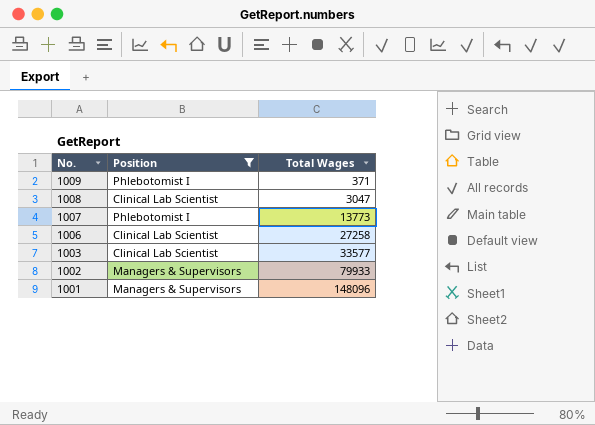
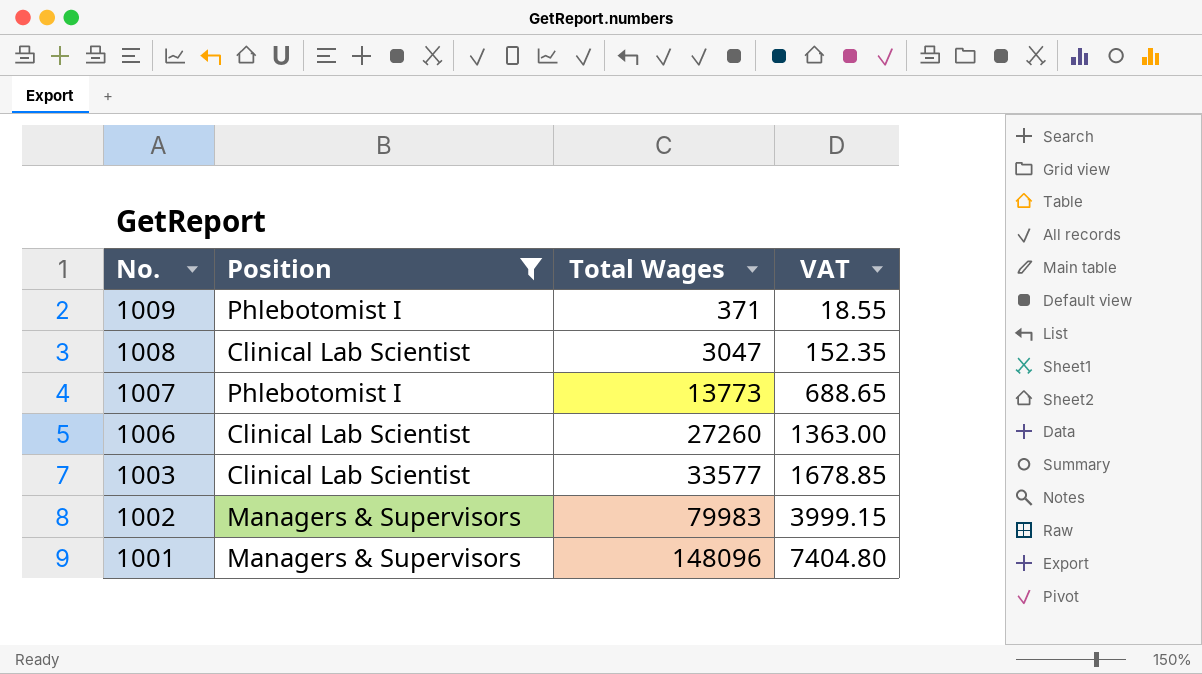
column VAT | formula: none -> [Total Wages] * 0.05
1006 | Total Wages: 27258 -> 27260
1002 | Total Wages: 79933 -> 79983

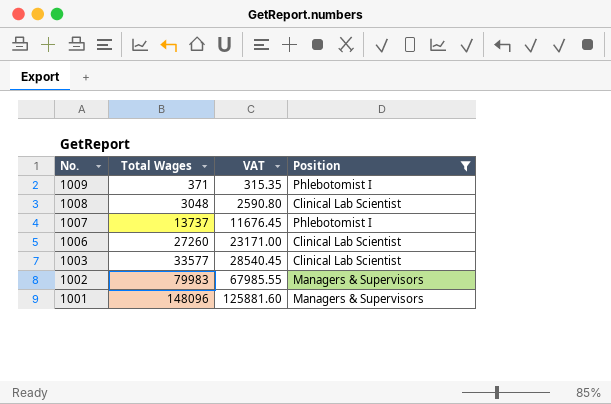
column VAT | formula: [Total Wages] * 0.05 -> [Total Wages] * 0.85
column Position | position: 2 -> 4
1008 | Total Wages: 3047 -> 3048
1007 | Total Wages: 13773 -> 13737

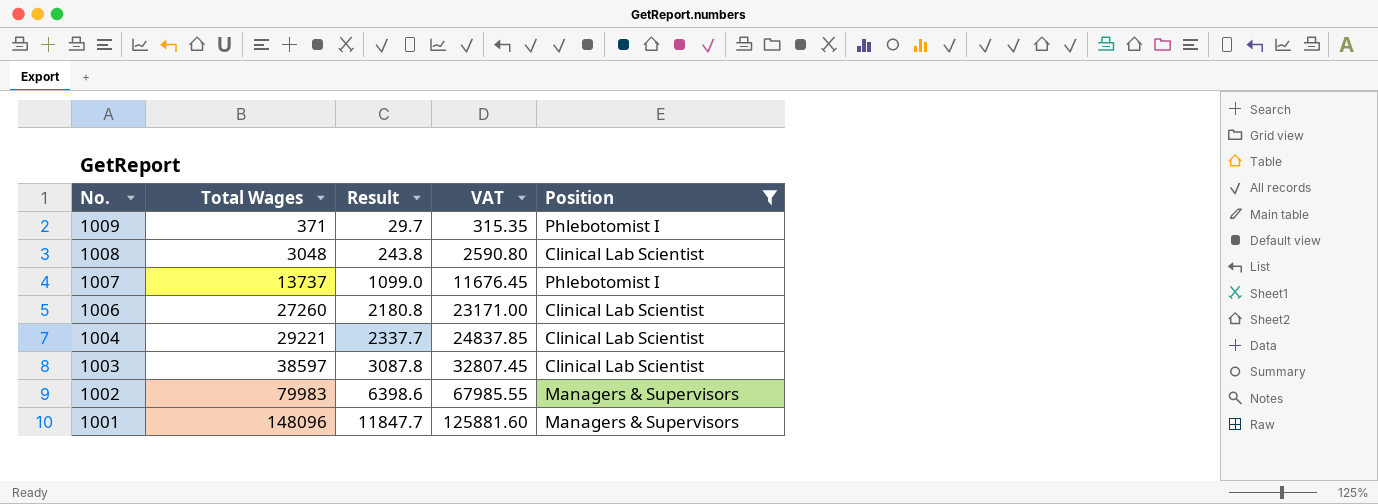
column Result | formula: none -> [Total Wages] * 0.08
row 1004: none -> 29221 | 2337.7 | 24837.85 | Clinical Lab Scientist
1003 | Total Wages: 33577 -> 38597
1003 | VAT: 28540.45 -> 32807.45

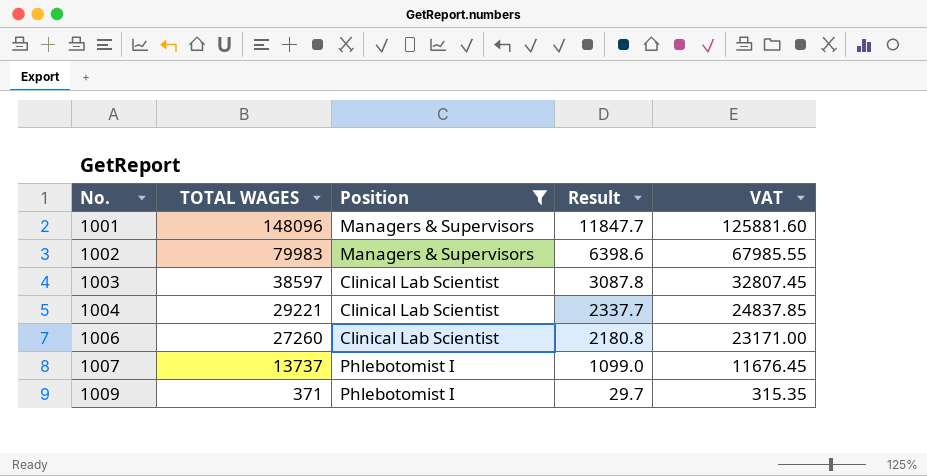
row order: No. descending -> No. ascending
column name: Total Wages -> TOTAL WAGES
column Position | position: 5 -> 3
row 1008: 3048 | 243.8 | 2590.80 | Clinical Lab Scientist -> none

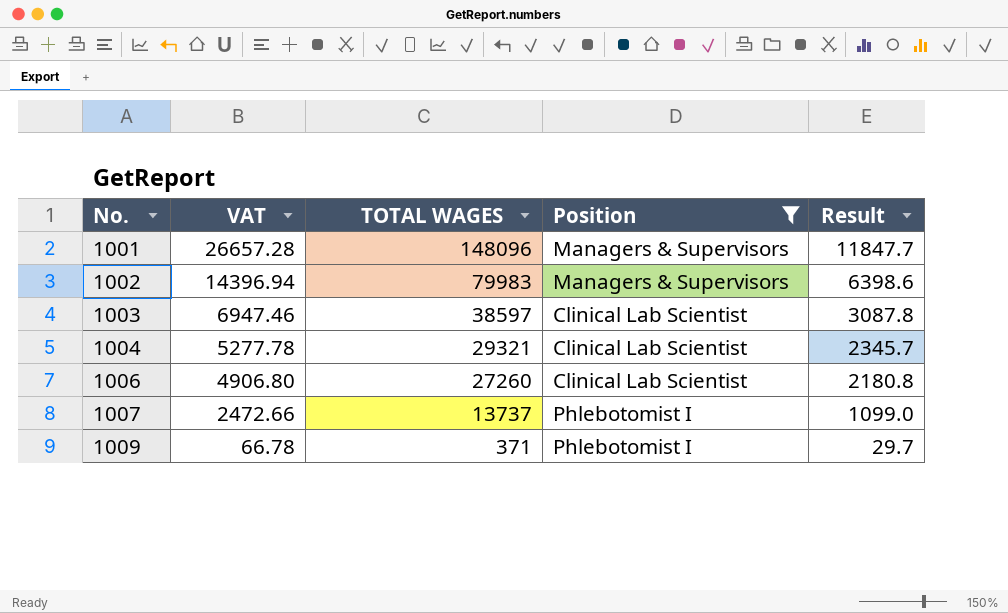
column VAT | formula: [TOTAL WAGES] * 0.85 -> [TOTAL WAGES] * 0.18
column VAT | position: 5 -> 2
1004 | TOTAL WAGES: 29221 -> 29321
1004 | Result: 2337.7 -> 2345.7

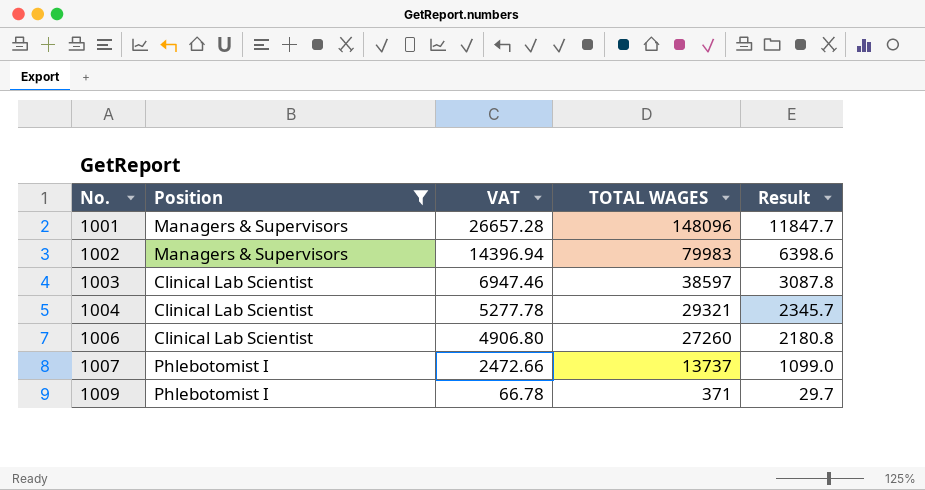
column Position | position: 4 -> 2

